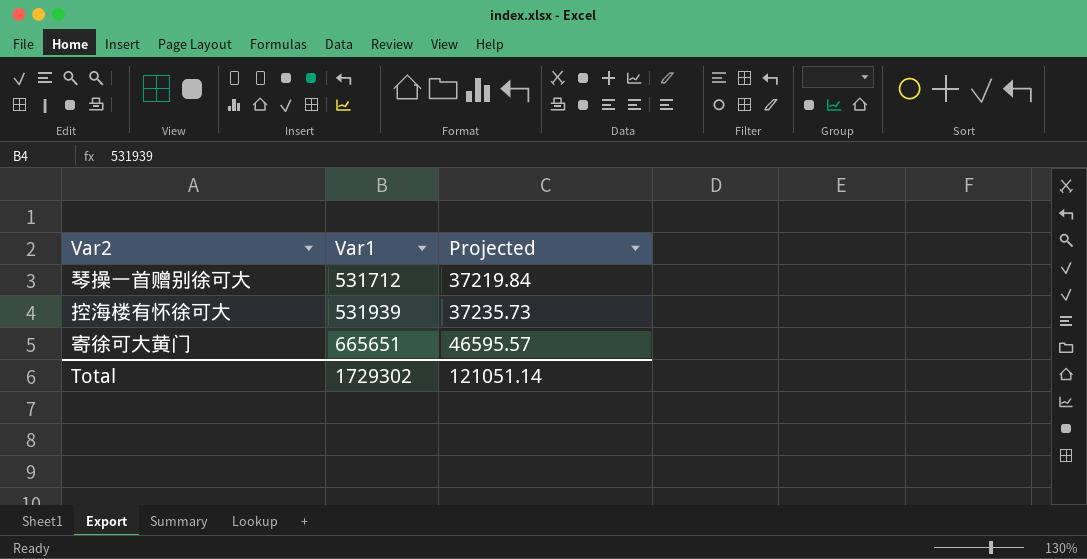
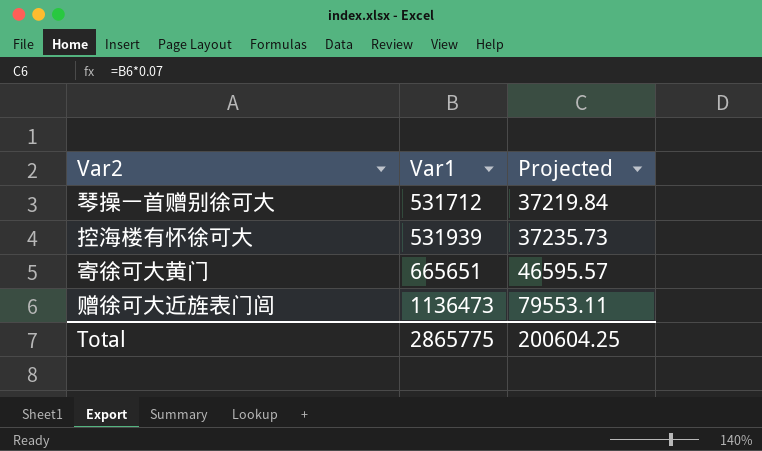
row 赠徐可大近旌表门闾: none -> 1136473 | 79553.11
Total | Var1: 1729302 -> 2865775
Total | Projected: 121051.14 -> 200604.25

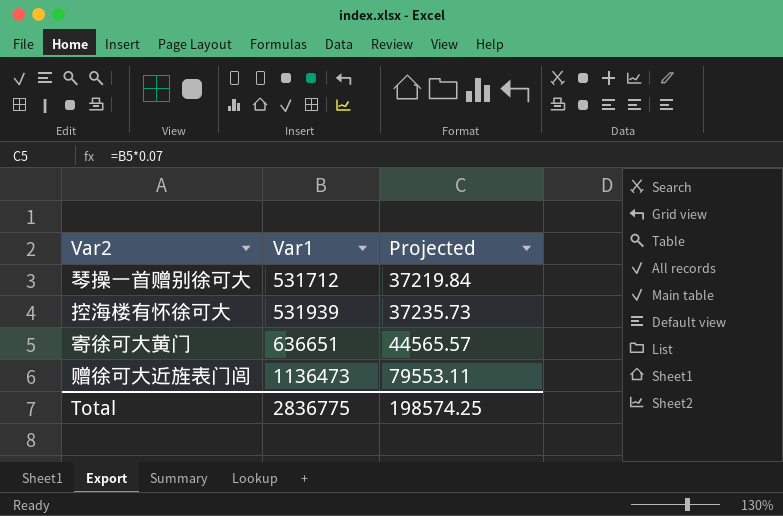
寄徐可大黄门 | Var1: 665651 -> 636651
寄徐可大黄门 | Projected: 46595.57 -> 44565.57
Total | Var1: 2865775 -> 2836775
Total | Projected: 200604.25 -> 198574.25

